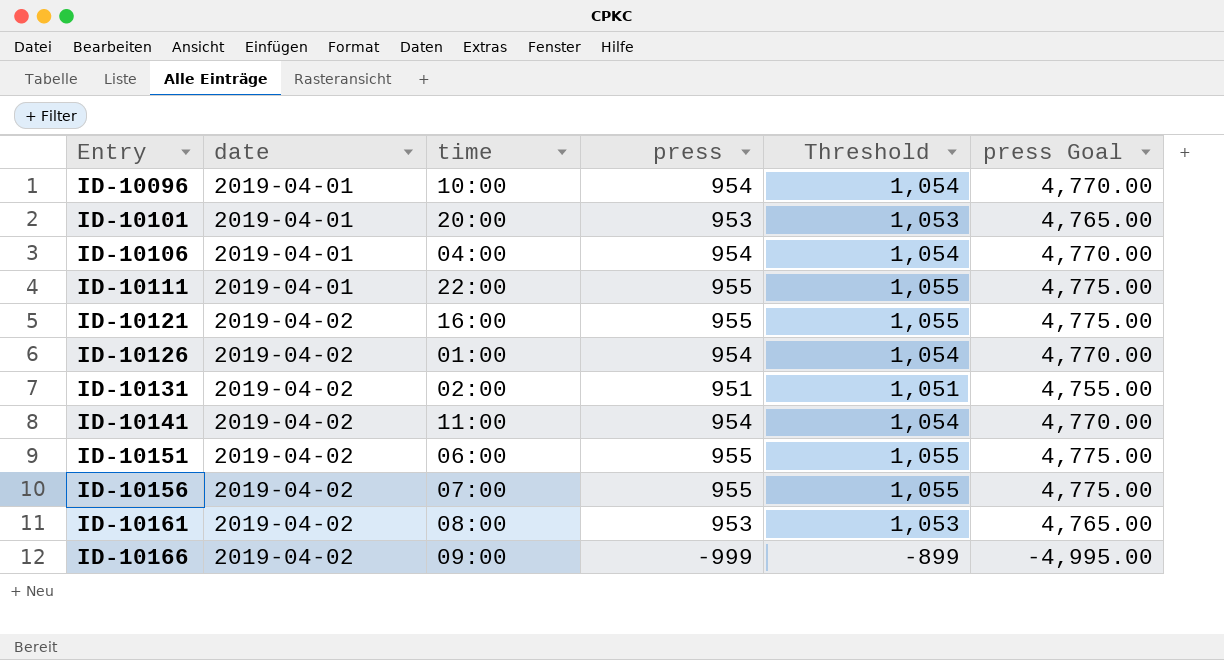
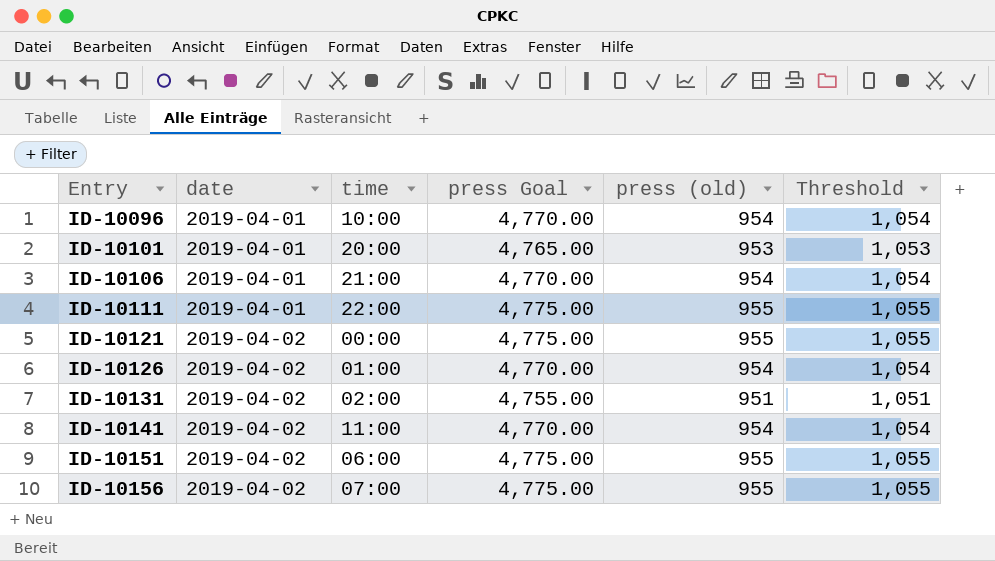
column press Goal | position: 6 -> 4
column name: press -> press (old)
row ID-10161: 2019-04-02 | 08:00 | 953 | 1,053 | 4,765.00 -> none
row ID-10166: 2019-04-02 | 09:00 | -999 | -899 | -4,995.00 -> none
ID-10106 | time: 04:00 -> 21:00
ID-10121 | time: 16:00 -> 00:00

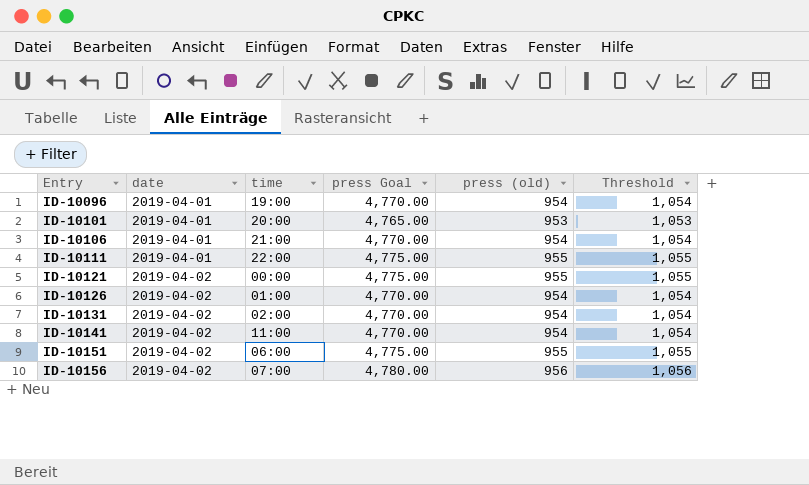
ID-10096 | time: 10:00 -> 19:00
ID-10131 | press Goal: 4,755.00 -> 4,770.00
ID-10131 | press (old): 951 -> 954
ID-10131 | Threshold: 1,051 -> 1,054
ID-10156 | press Goal: 4,775.00 -> 4,780.00
ID-10156 | press (old): 955 -> 956
ID-10156 | Threshold: 1,055 -> 1,056

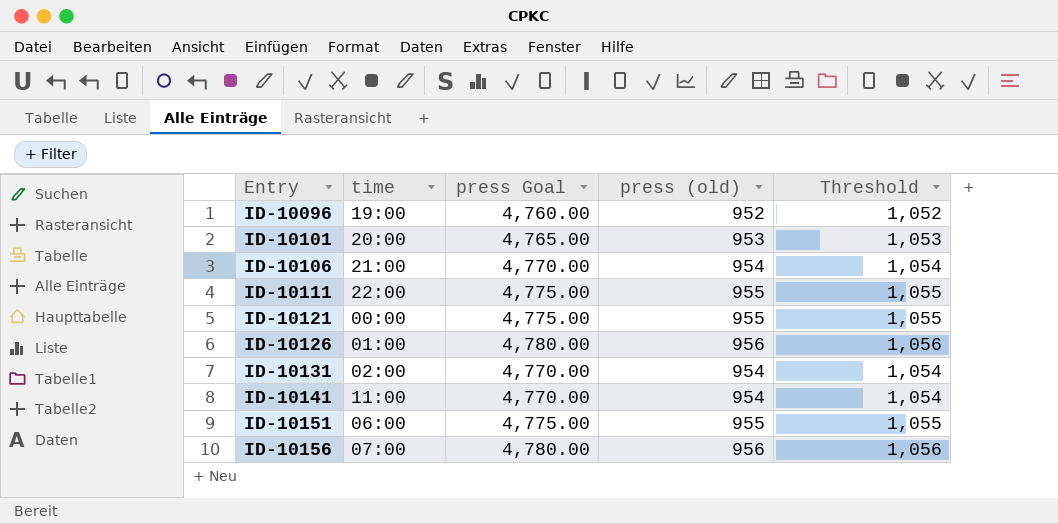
column date | position: 2 -> none
ID-10096 | press Goal: 4,770.00 -> 4,760.00
ID-10096 | press (old): 954 -> 952
ID-10096 | Threshold: 1,054 -> 1,052
ID-10126 | press Goal: 4,770.00 -> 4,780.00
ID-10126 | press (old): 954 -> 956
ID-10126 | Threshold: 1,054 -> 1,056

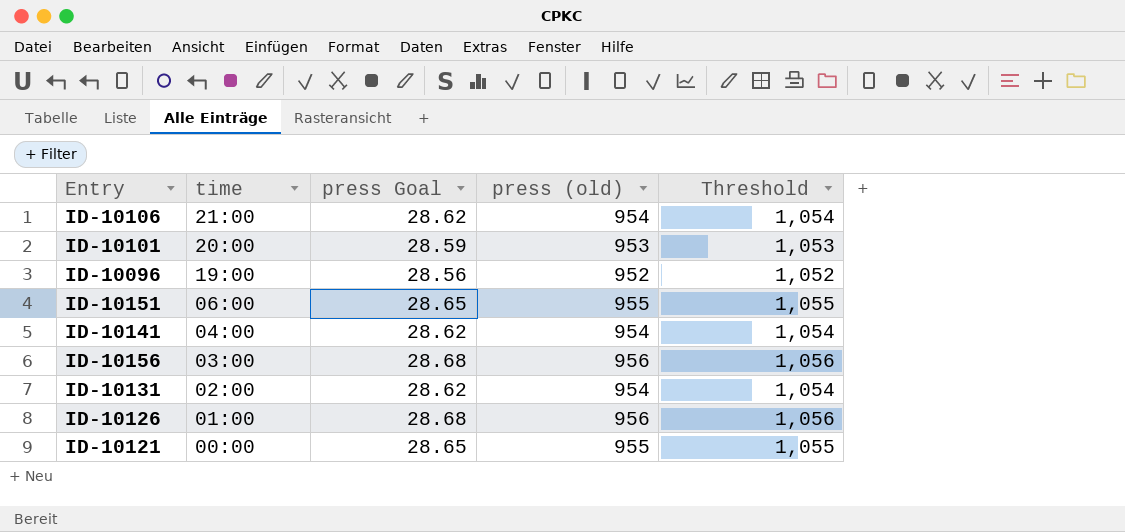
row order: Entry ascending -> time descending
column press Goal | formula: [press (old)] * 5 -> [press (old)] * 0.03
row ID-10111: 22:00 | 4,775.00 | 955 | 1,055 -> none
ID-10141 | time: 11:00 -> 04:00
ID-10156 | time: 07:00 -> 03:00

